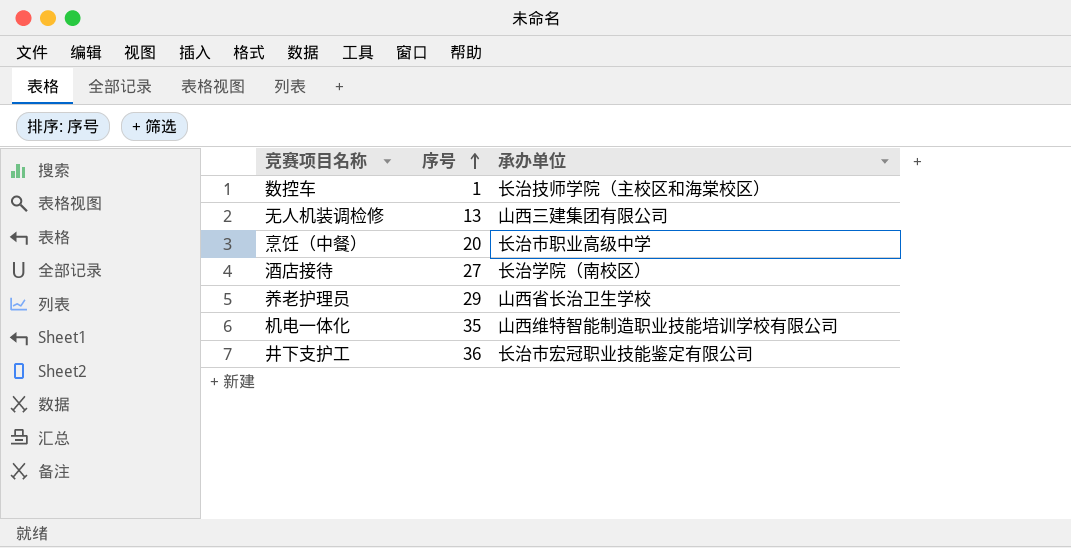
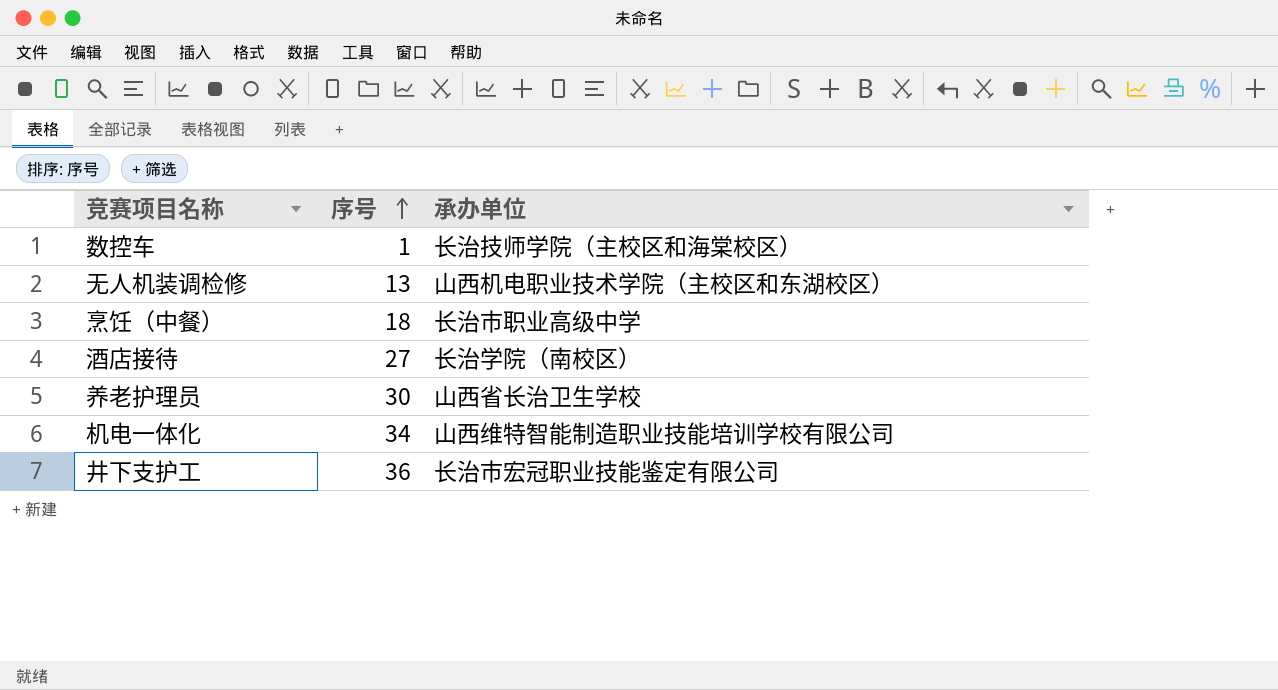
无人机装调检修 | 承办单位: 山西三建集团有限公司 -> 山西机电职业技术学院（主校区和东湖校区）
烹饪（中餐） | 序号: 20 -> 18
养老护理员 | 序号: 29 -> 30
机电一体化 | 序号: 35 -> 34

